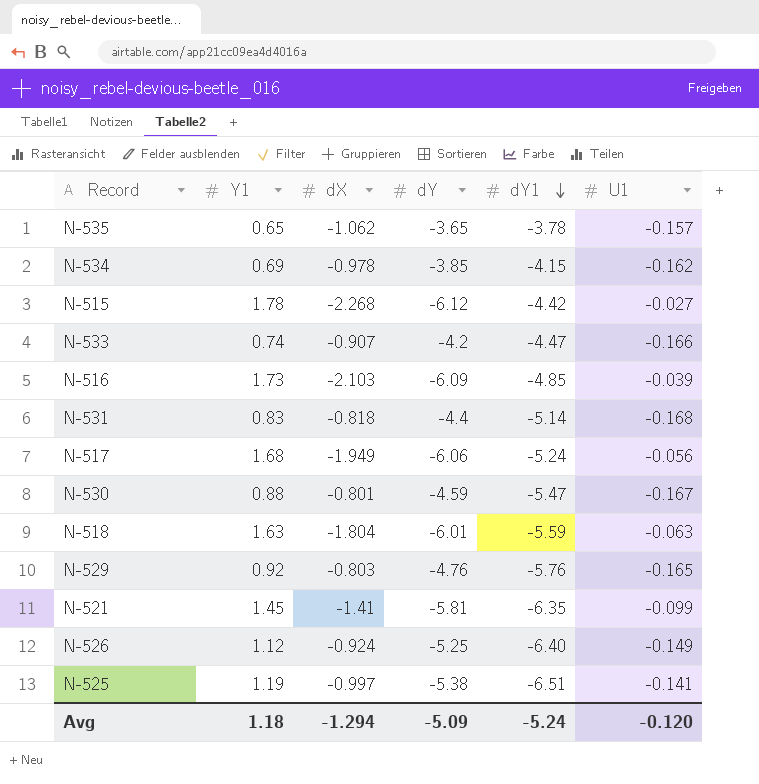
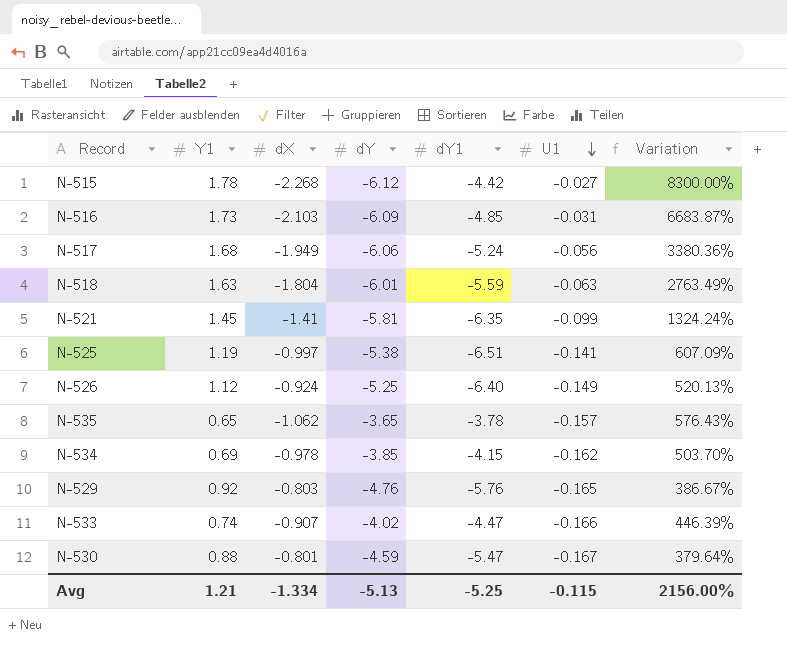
row order: dY1 descending -> U1 descending
column Variation | formula: none -> ([dX] - [U1]) / [U1]
row N-531: 0.83 | -0.818 | -4.4 | -5.14 | -0.168 -> none
N-516 | U1: -0.039 -> -0.031
N-533 | dY: -4.2 -> -4.02
Avg | Y1: 1.18 -> 1.21
Avg | dX: -1.294 -> -1.334
Avg | dY: -5.09 -> -5.13
Avg | dY1: -5.24 -> -5.25
Avg | U1: -0.120 -> -0.115

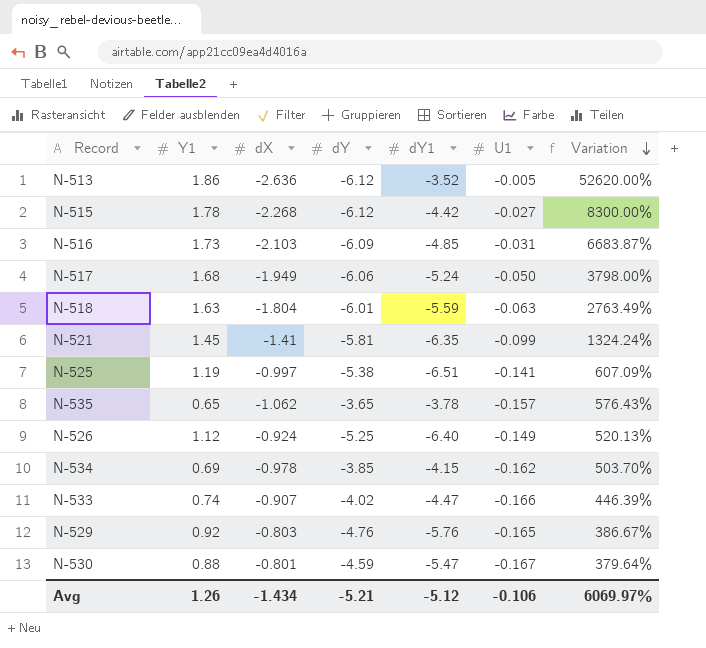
row order: U1 descending -> Variation descending
row N-513: none -> 1.86 | -2.636 | -6.12 | -3.52 | -0.005 | 52620.00%
N-517 | U1: -0.056 -> -0.050
N-517 | Variation: 3380.36% -> 3798.00%
Avg | Y1: 1.21 -> 1.26
Avg | dX: -1.334 -> -1.434
Avg | dY: -5.13 -> -5.21
Avg | dY1: -5.25 -> -5.12
Avg | U1: -0.115 -> -0.106
Avg | Variation: 2156.00% -> 6069.97%

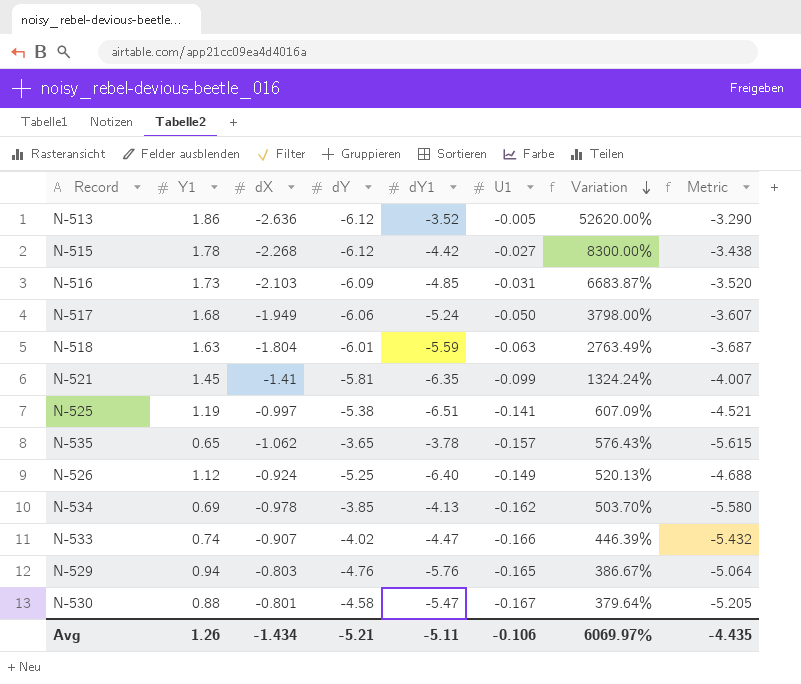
column Metric | formula: none -> [dY] / [Y1]
N-534 | dY1: -4.15 -> -4.13
N-529 | Y1: 0.92 -> 0.94
N-530 | dY: -4.59 -> -4.58
Avg | dY1: -5.12 -> -5.11

